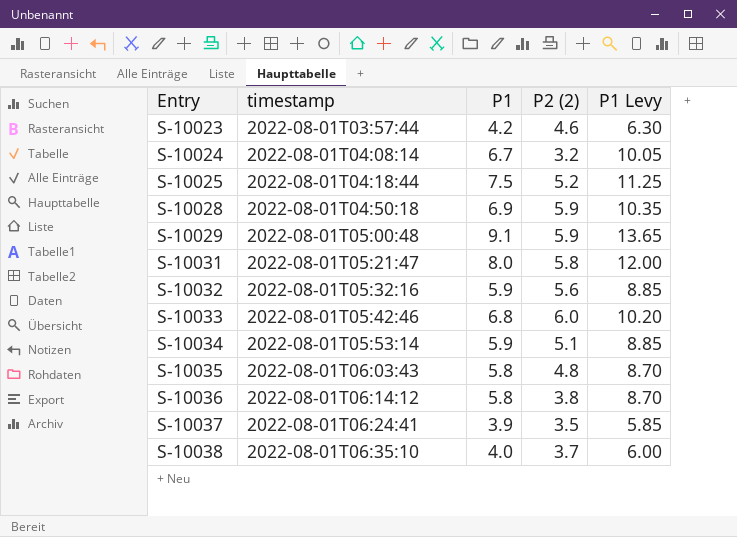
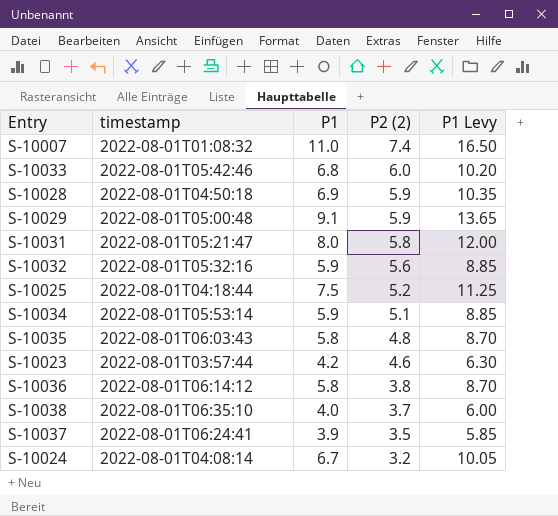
row order: Entry ascending -> P2 (2) descending
row S-10007: none -> 2022-08-01T01:08:32 | 11.0 | 7.4 | 16.50

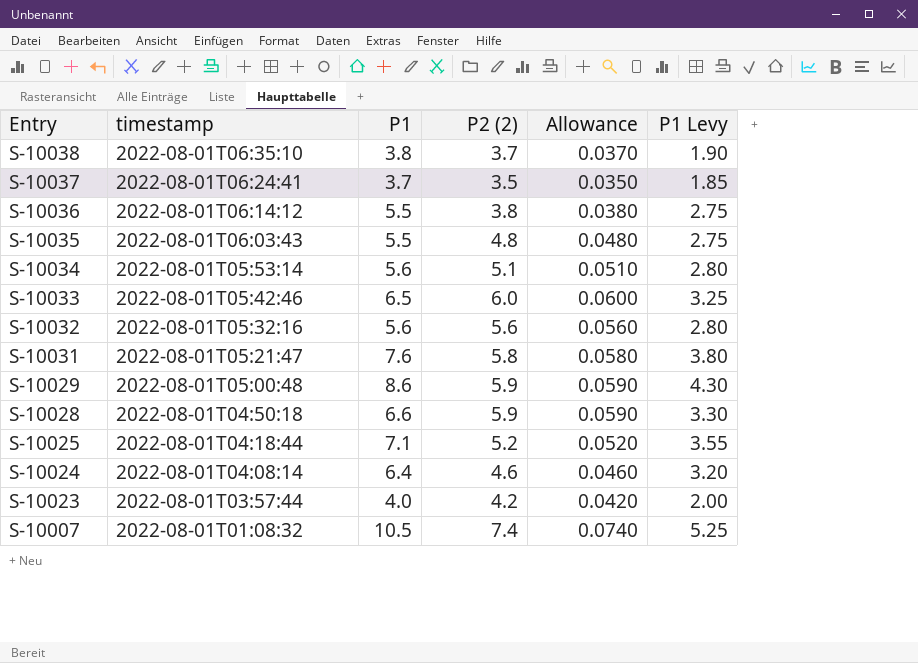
row order: P2 (2) descending -> Entry descending
column Allowance | formula: none -> [P2 (2)] * 0.01
column P1 Levy | formula: [P1] * 1.5 -> [P1] * 0.5
S-10038 | P1: 4.0 -> 3.8
S-10037 | P1: 3.9 -> 3.7
S-10036 | P1: 5.8 -> 5.5
S-10035 | P1: 5.8 -> 5.5
S-10034 | P1: 5.9 -> 5.6
S-10033 | P1: 6.8 -> 6.5
S-10032 | P1: 5.9 -> 5.6
S-10031 | P1: 8.0 -> 7.6
S-10029 | P1: 9.1 -> 8.6
S-10028 | P1: 6.9 -> 6.6
S-10025 | P1: 7.5 -> 7.1
S-10024 | P1: 6.7 -> 6.4
S-10024 | P2 (2): 3.2 -> 4.6
S-10023 | P1: 4.2 -> 4.0
S-10023 | P2 (2): 4.6 -> 4.2
S-10007 | P1: 11.0 -> 10.5

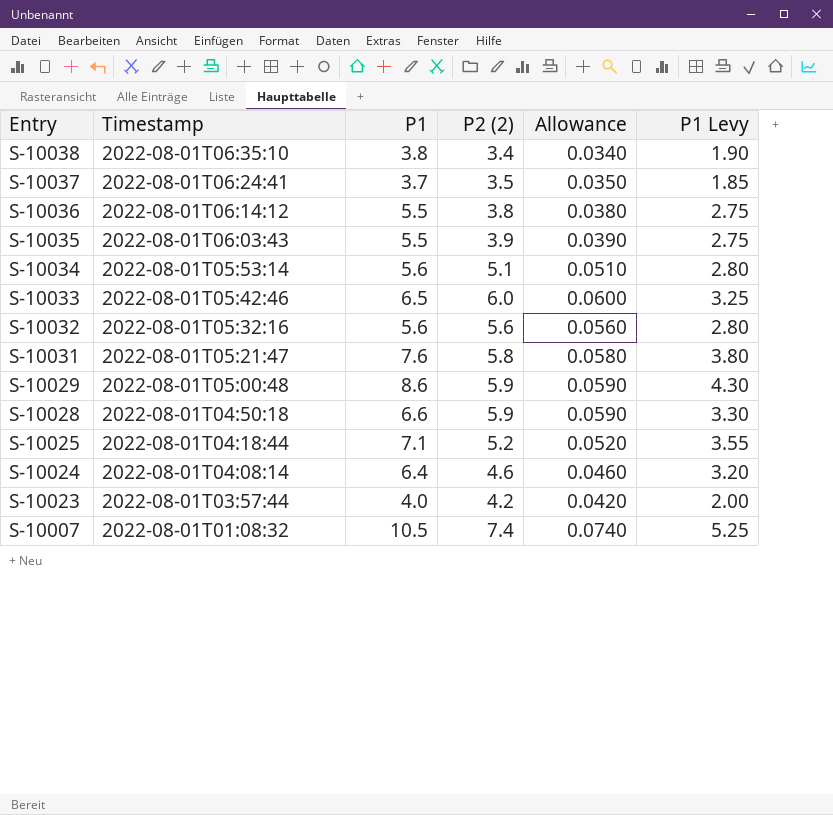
column name: timestamp -> Timestamp
S-10038 | P2 (2): 3.7 -> 3.4
S-10038 | Allowance: 0.0370 -> 0.0340
S-10035 | P2 (2): 4.8 -> 3.9
S-10035 | Allowance: 0.0480 -> 0.0390

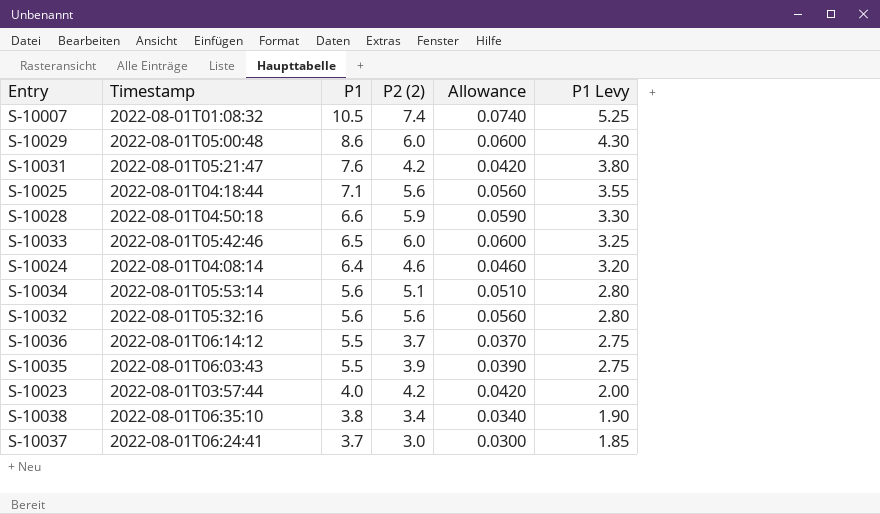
row order: Entry descending -> P1 descending
S-10029 | P2 (2): 5.9 -> 6.0
S-10029 | Allowance: 0.0590 -> 0.0600
S-10031 | P2 (2): 5.8 -> 4.2
S-10031 | Allowance: 0.0580 -> 0.0420
S-10025 | P2 (2): 5.2 -> 5.6
S-10025 | Allowance: 0.0520 -> 0.0560
S-10036 | P2 (2): 3.8 -> 3.7
S-10036 | Allowance: 0.0380 -> 0.0370
S-10037 | P2 (2): 3.5 -> 3.0
S-10037 | Allowance: 0.0350 -> 0.0300

